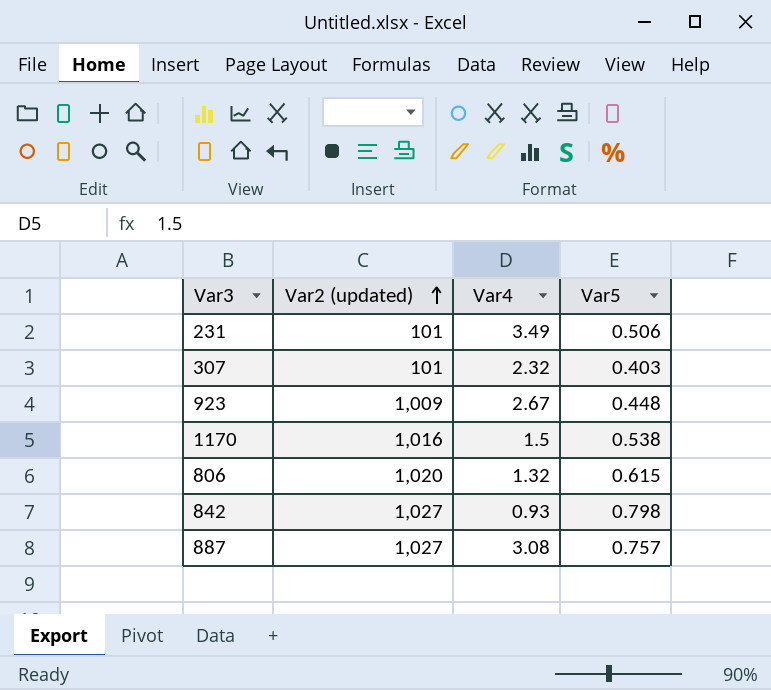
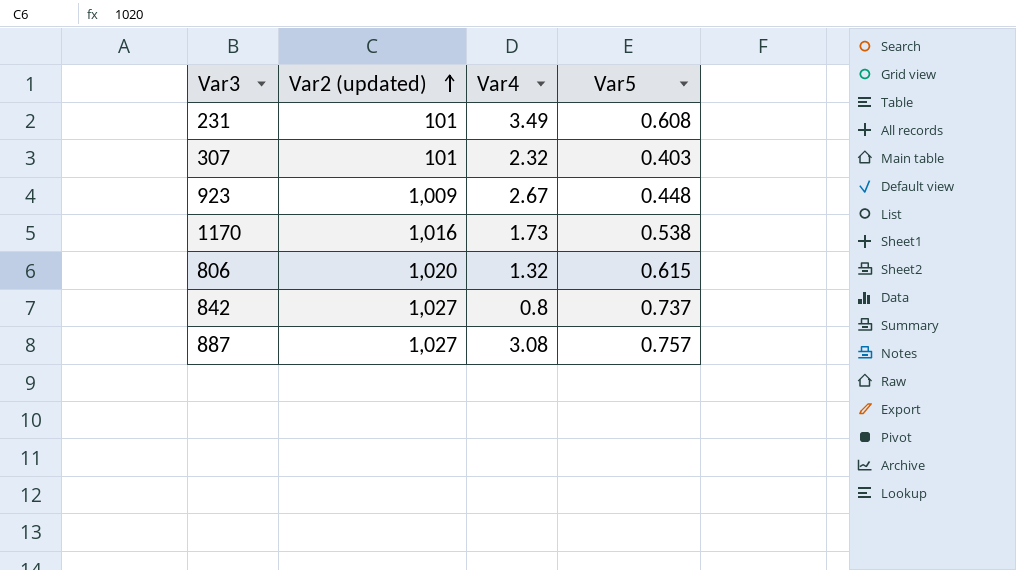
231 | Var5: 0.506 -> 0.608
1170 | Var4: 1.5 -> 1.73
842 | Var4: 0.93 -> 0.8
842 | Var5: 0.798 -> 0.737

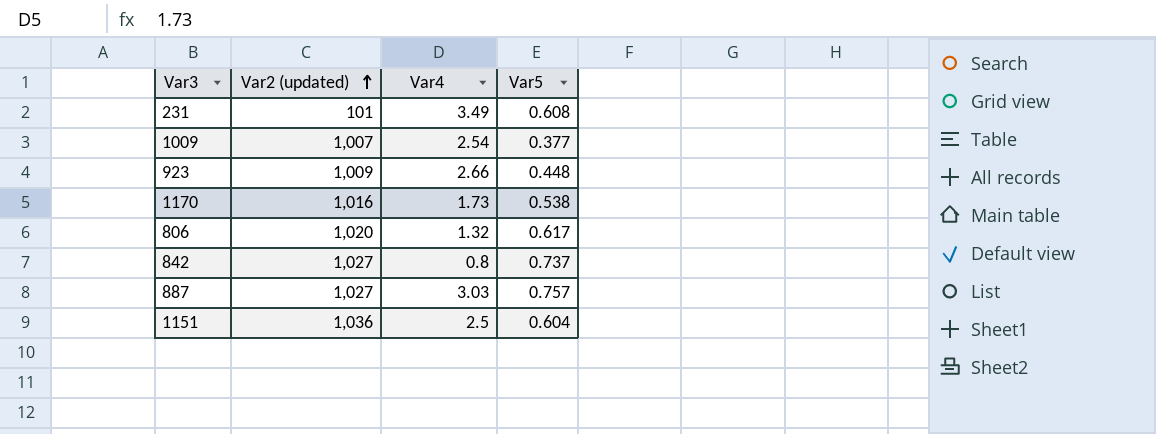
row 307: 101 | 2.32 | 0.403 -> none
row 1009: none -> 1,007 | 2.54 | 0.377
923 | Var4: 2.67 -> 2.66
806 | Var5: 0.615 -> 0.617
887 | Var4: 3.08 -> 3.03
row 1151: none -> 1,036 | 2.5 | 0.604

